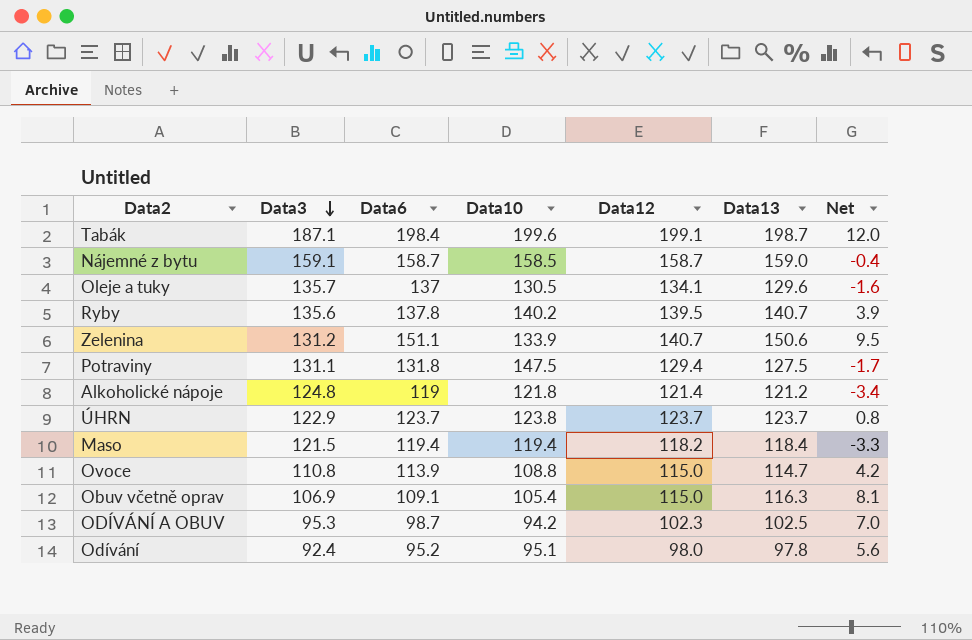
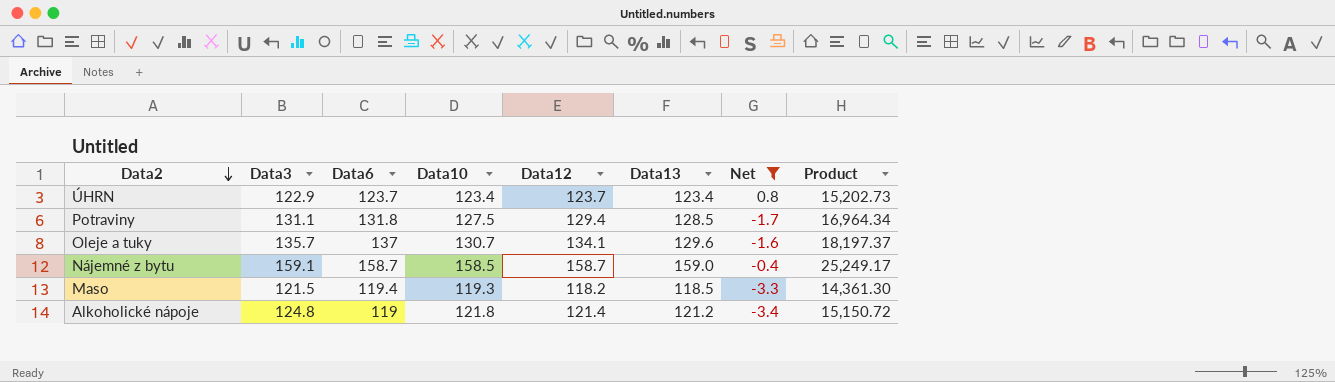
filter: none -> Net <= 0.8
row order: Data3 descending -> Data2 descending
column Product | formula: none -> [Data3] * [Data12]
ÚHRN | Data10: 123.8 -> 123.4
ÚHRN | Data13: 123.7 -> 123.4
Potraviny | Data10: 147.5 -> 127.5
Potraviny | Data13: 127.5 -> 128.5
Oleje a tuky | Data10: 130.5 -> 130.7
Maso | Data10: 119.4 -> 119.3
Maso | Data13: 118.4 -> 118.5

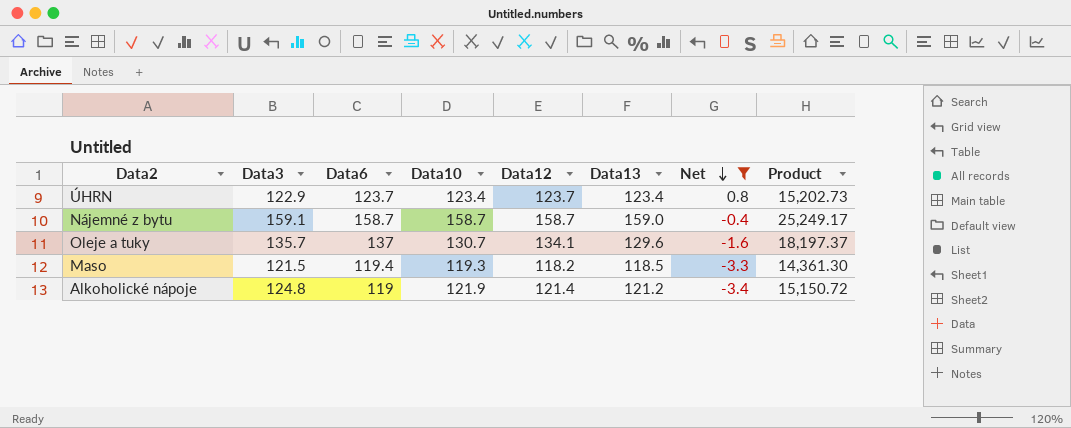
row order: Data2 descending -> Net descending
row Potraviny: 131.1 | 131.8 | 127.5 | 129.4 | 128.5 | -1.7 | 16,964.34 -> none
Nájemné z bytu | Data10: 158.5 -> 158.7
Alkoholické nápoje | Data10: 121.8 -> 121.9

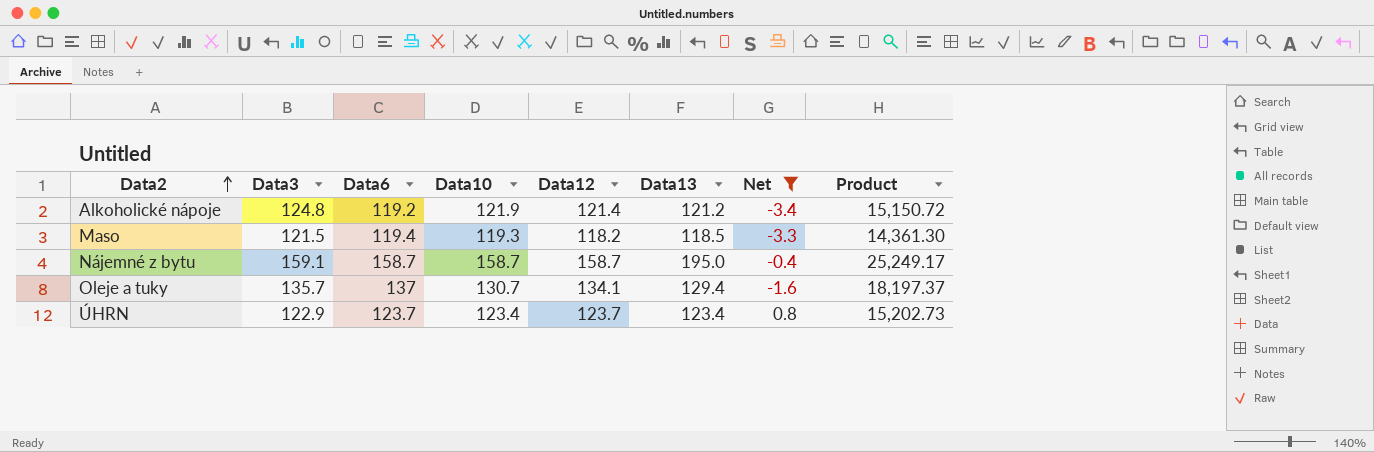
row order: Net descending -> Data2 ascending
Alkoholické nápoje | Data6: 119 -> 119.2
Nájemné z bytu | Data13: 159.0 -> 195.0
Oleje a tuky | Data13: 129.6 -> 129.4

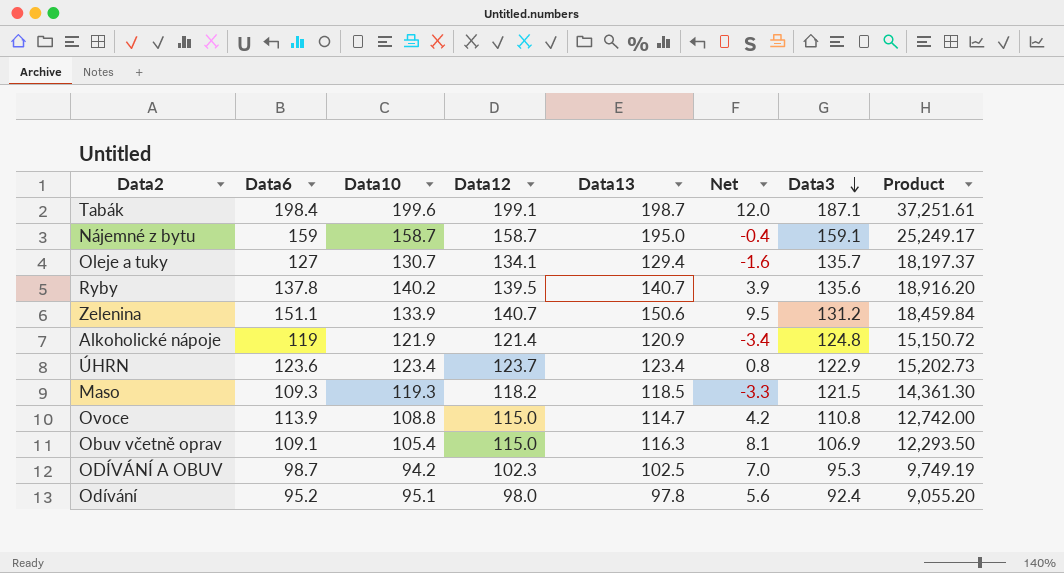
filter: Net <= 0.8 -> none
row order: Data2 ascending -> Data3 descending
column Data3 | position: 2 -> 7
Nájemné z bytu | Data6: 158.7 -> 159
Oleje a tuky | Data6: 137 -> 127
Alkoholické nápoje | Data6: 119.2 -> 119
Alkoholické nápoje | Data13: 121.2 -> 120.9
ÚHRN | Data6: 123.7 -> 123.6
Maso | Data6: 119.4 -> 109.3

